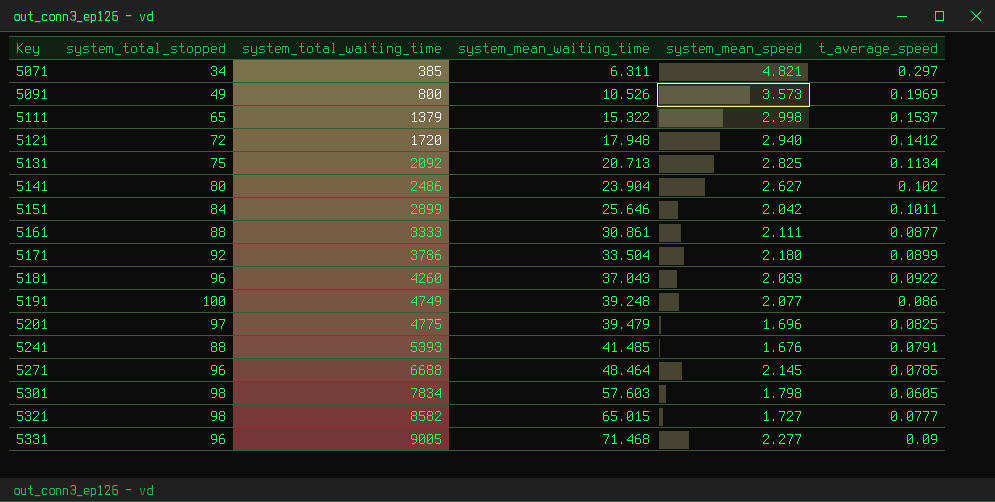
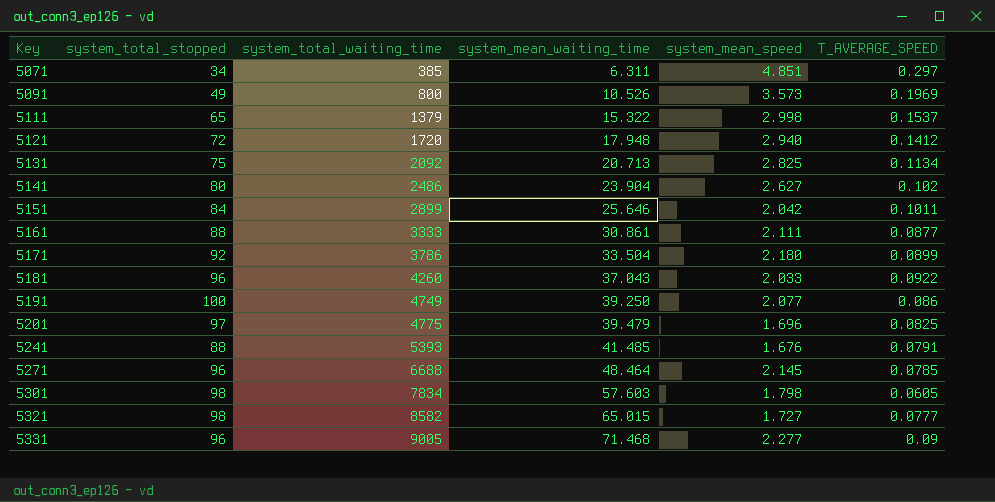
column name: t_average_speed -> T_AVERAGE_SPEED
5071 | system_mean_speed: 4.821 -> 4.851
5191 | system_mean_waiting_time: 39.248 -> 39.250

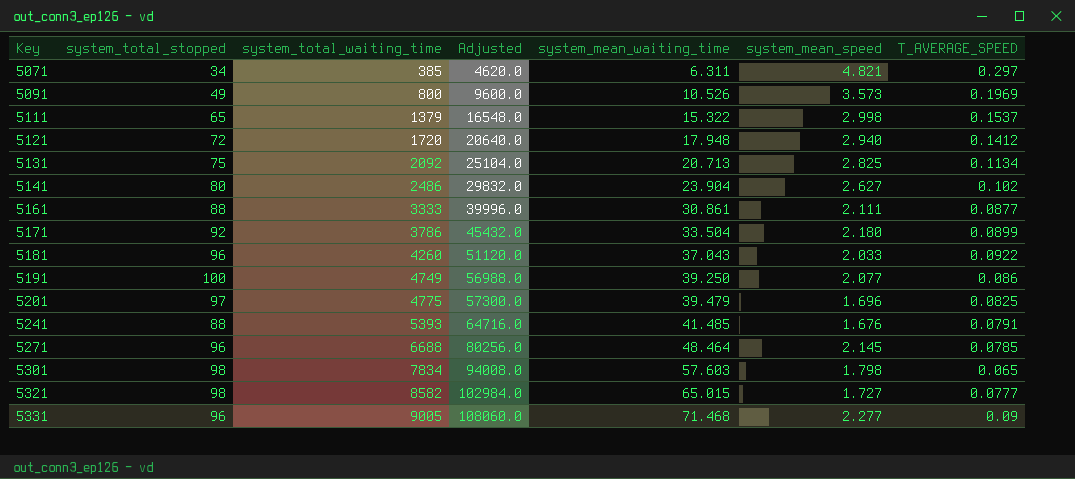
column Adjusted | formula: none -> [system_total_waiting_time] * 12
row 5151: 84 | 2899 | 25.646 | 2.042 | 0.1011 -> none
5071 | system_mean_speed: 4.851 -> 4.821
5301 | T_AVERAGE_SPEED: 0.0605 -> 0.065

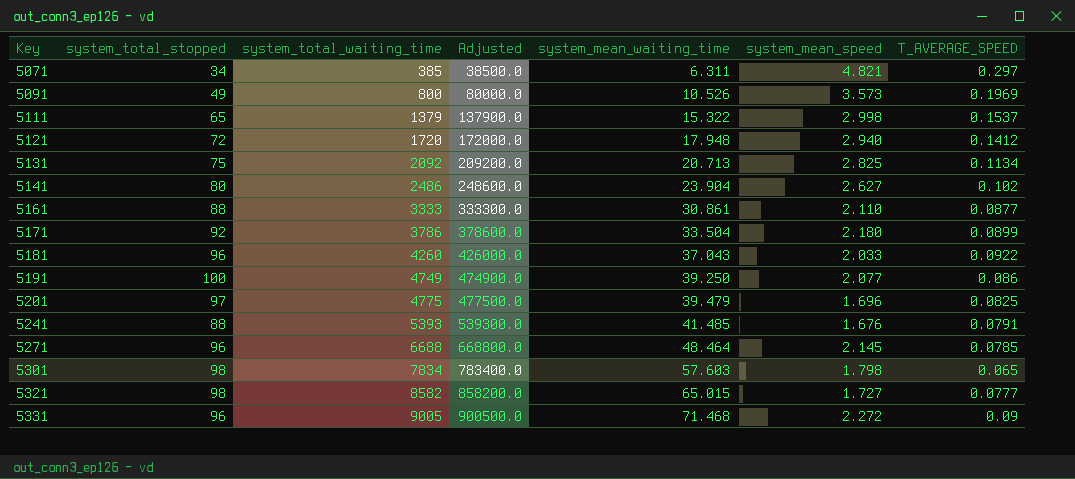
column Adjusted | formula: [system_total_waiting_time] * 12 -> [system_total_waiting_time] * 100
5161 | system_mean_speed: 2.111 -> 2.110
5331 | system_mean_speed: 2.277 -> 2.272

